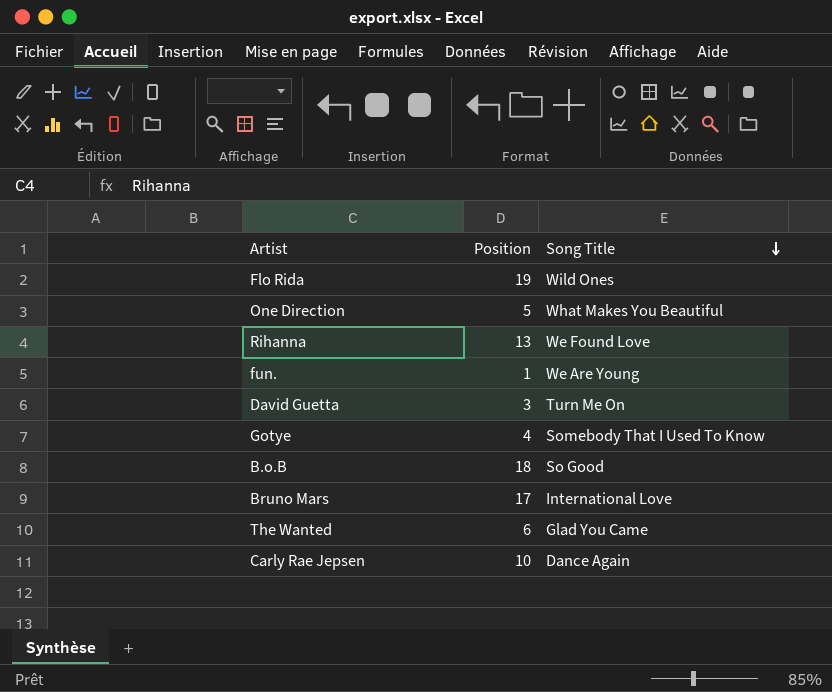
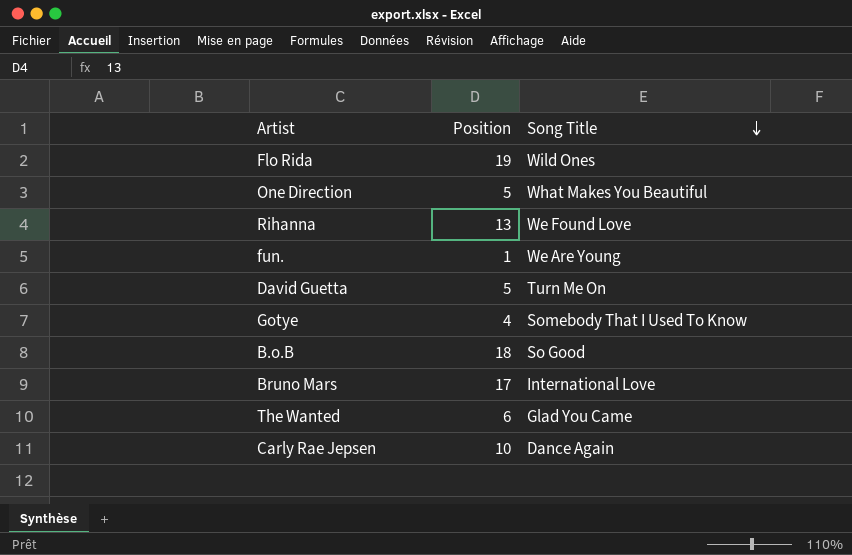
David Guetta | Position: 3 -> 5

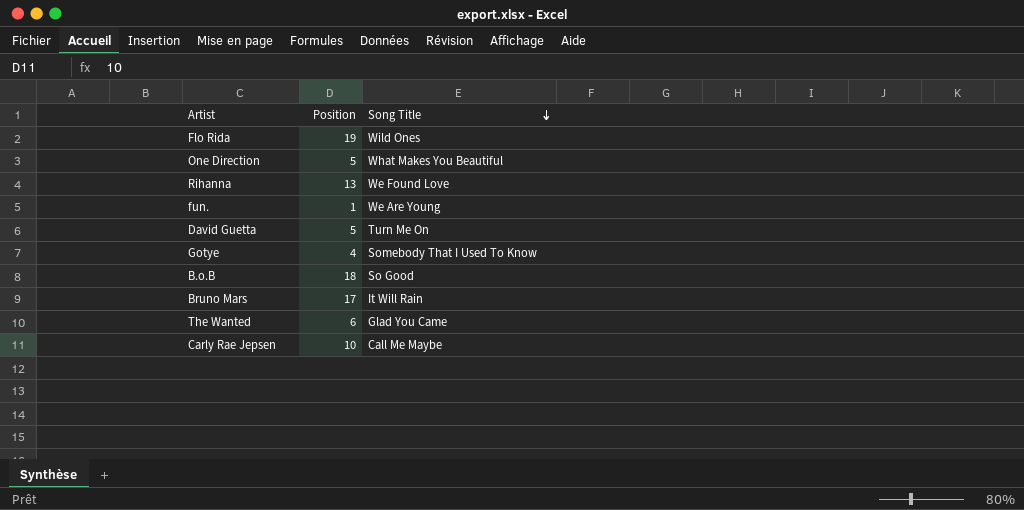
Bruno Mars | Song Title: International Love -> It Will Rain
Carly Rae Jepsen | Song Title: Dance Again -> Call Me Maybe

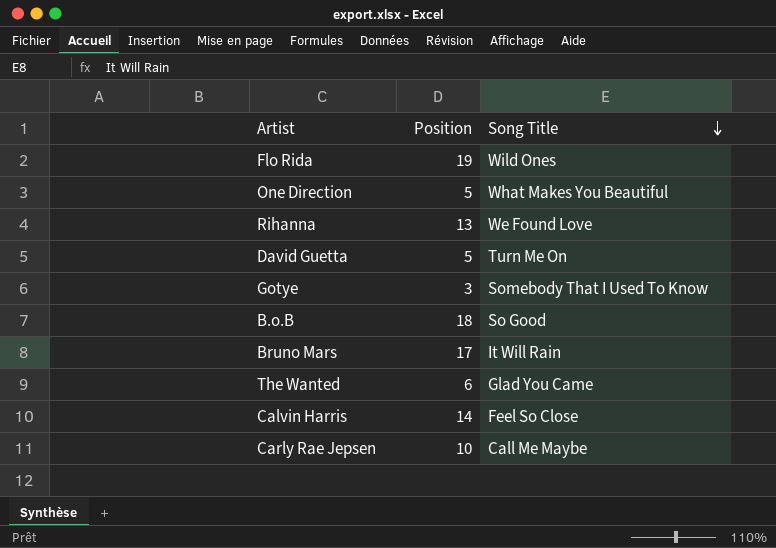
row fun.: 1 | We Are Young -> none
Gotye | Position: 4 -> 3
row Calvin Harris: none -> 14 | Feel So Close

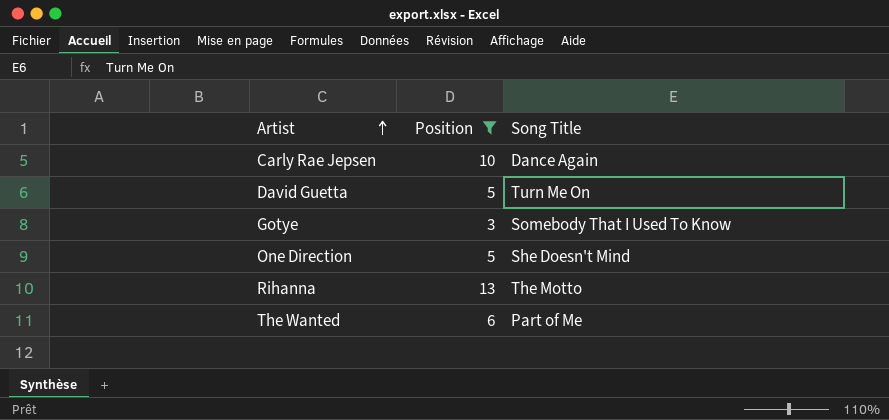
filter: none -> Position <= 13
row order: Song Title descending -> Artist ascending
Carly Rae Jepsen | Song Title: Call Me Maybe -> Dance Again
One Direction | Song Title: What Makes You Beautiful -> She Doesn't Mind
Rihanna | Song Title: We Found Love -> The Motto
The Wanted | Song Title: Glad You Came -> Part of Me

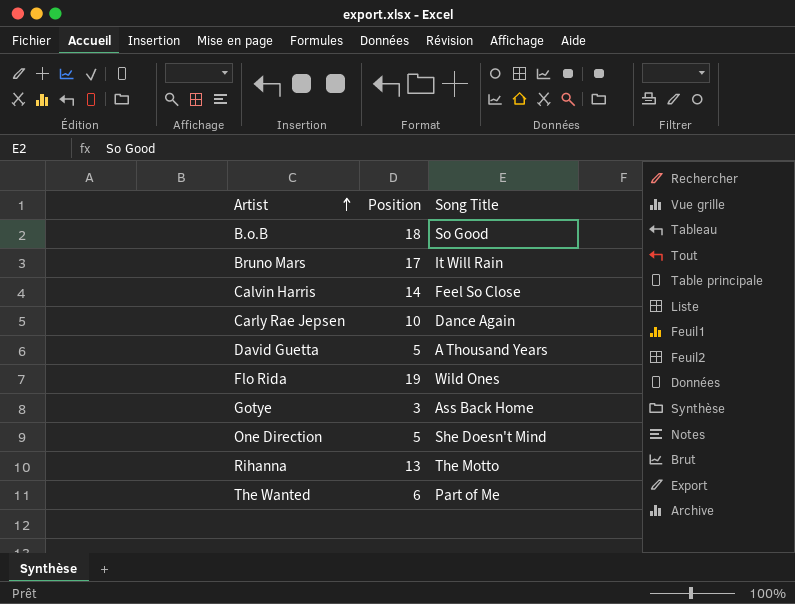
filter: Position <= 13 -> none
David Guetta | Song Title: Turn Me On -> A Thousand Years
Gotye | Song Title: Somebody That I Used To Know -> Ass Back Home

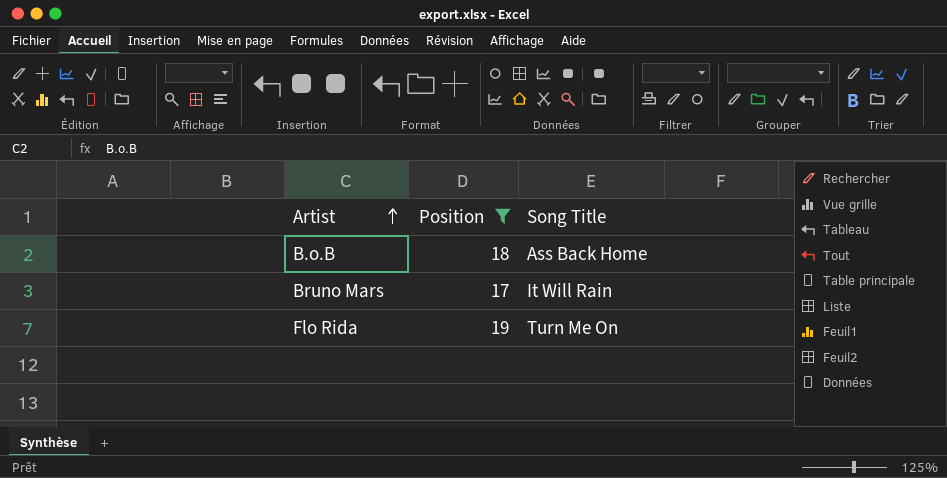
filter: none -> Position >= 17
B.o.B | Song Title: So Good -> Ass Back Home
Flo Rida | Song Title: Wild Ones -> Turn Me On

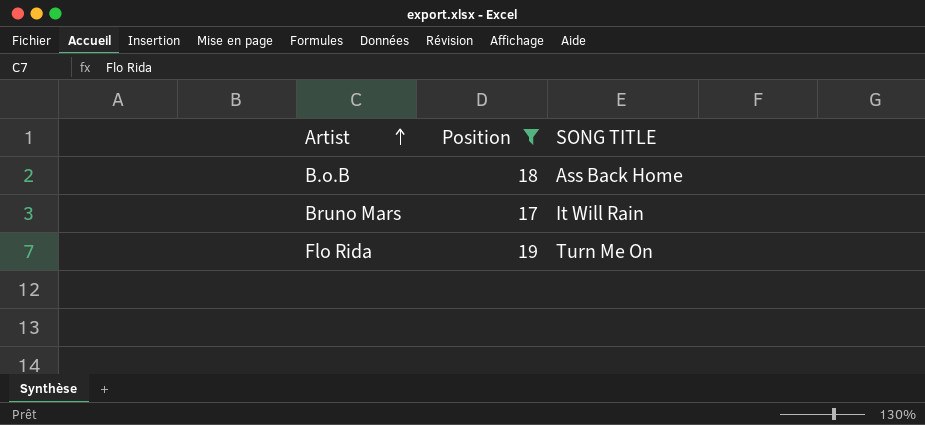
column name: Song Title -> SONG TITLE

